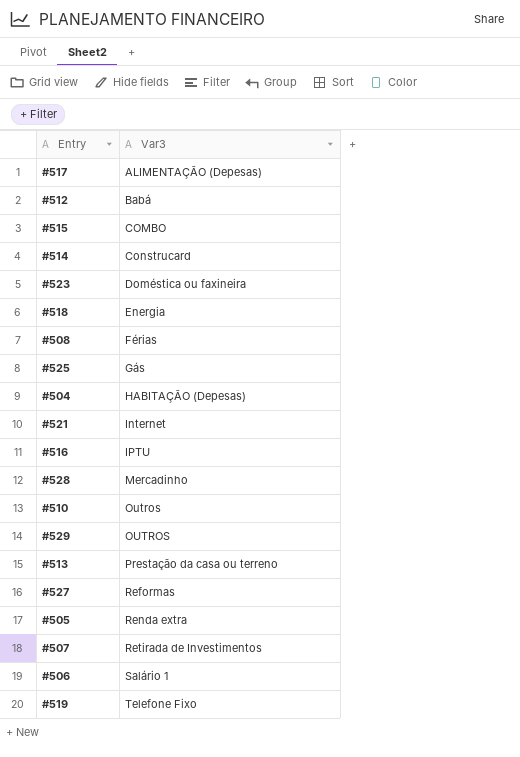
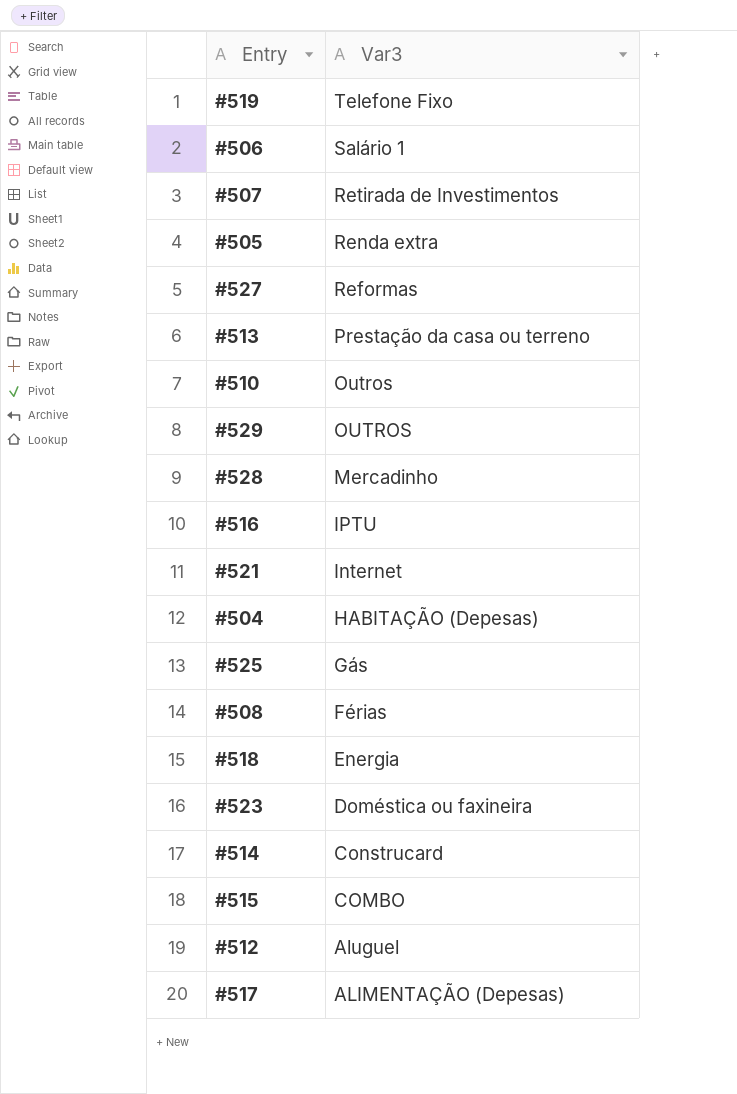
row order: Var3 ascending -> Var3 descending
#512 | Var3: Babá -> Aluguel

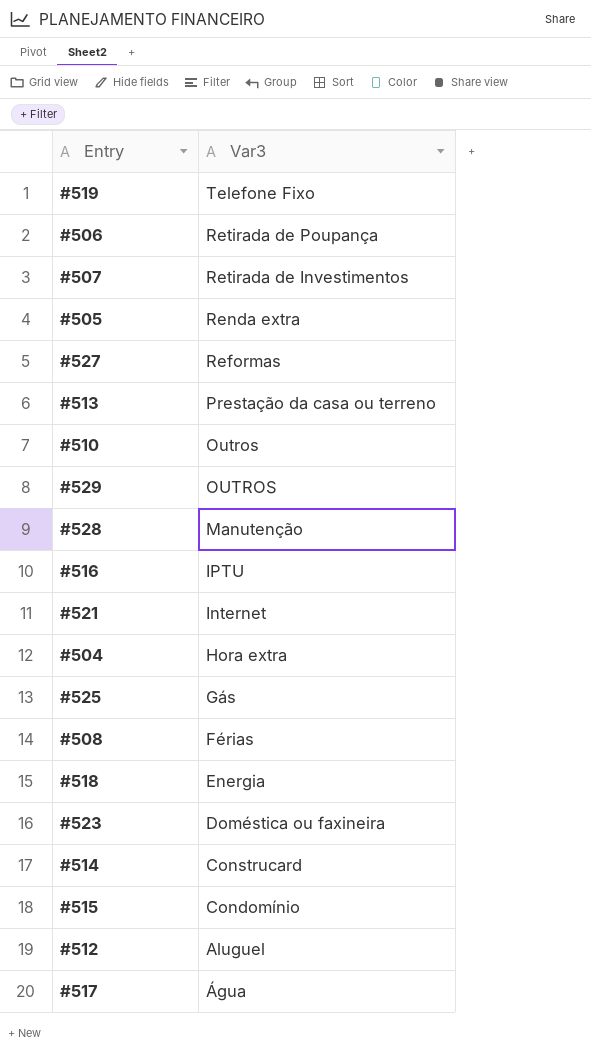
#506 | Var3: Salário 1 -> Retirada de Poupança
#528 | Var3: Mercadinho -> Manutenção
#504 | Var3: HABITAÇÃO (Depesas) -> Hora extra
#515 | Var3: COMBO -> Condomínio
#517 | Var3: ALIMENTAÇÃO (Depesas) -> Água

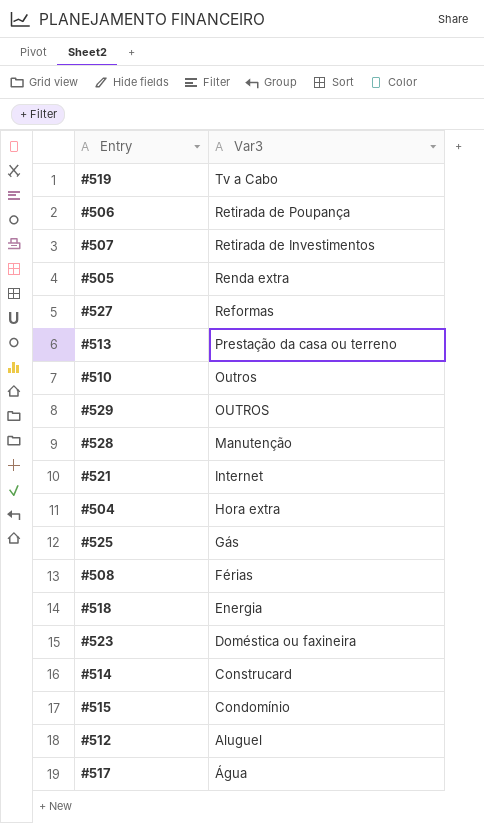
row #516: IPTU -> none
#519 | Var3: Telefone Fixo -> Tv a Cabo

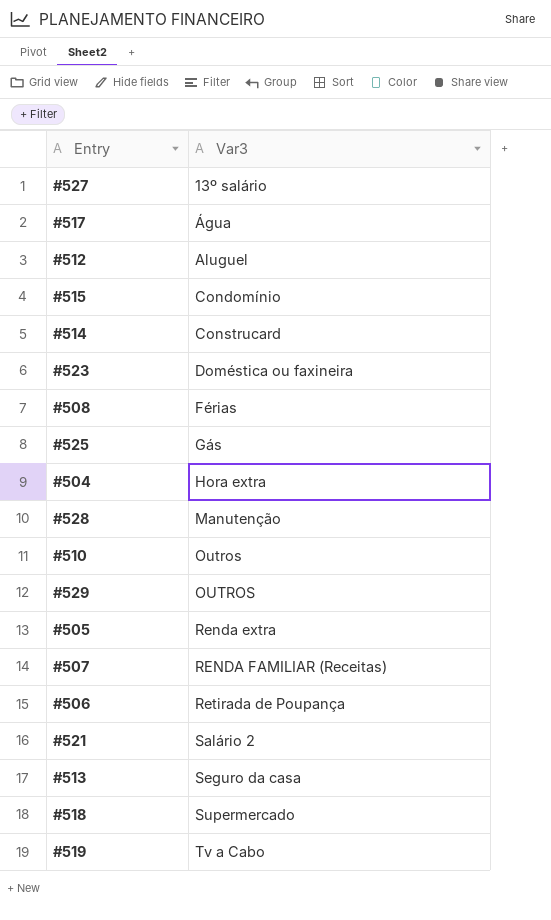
row order: Var3 descending -> Var3 ascending
#527 | Var3: Reformas -> 13º salário
#507 | Var3: Retirada de Investimentos -> RENDA FAMILIAR (Receitas)
#521 | Var3: Internet -> Salário 2
#513 | Var3: Prestação da casa ou terreno -> Seguro da casa
#518 | Var3: Energia -> Supermercado

